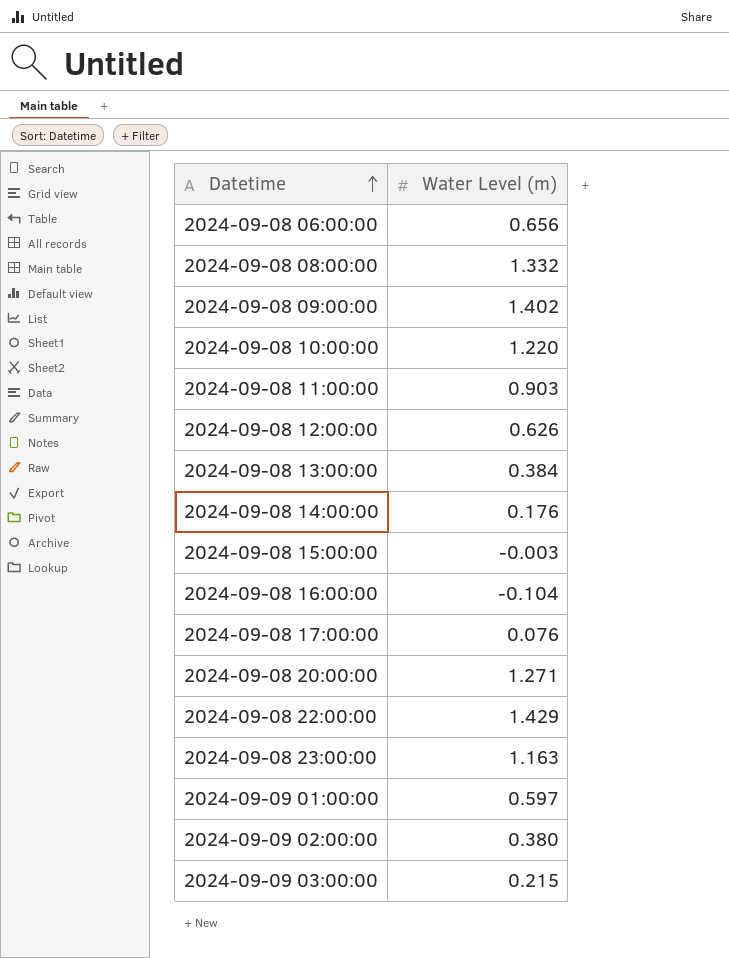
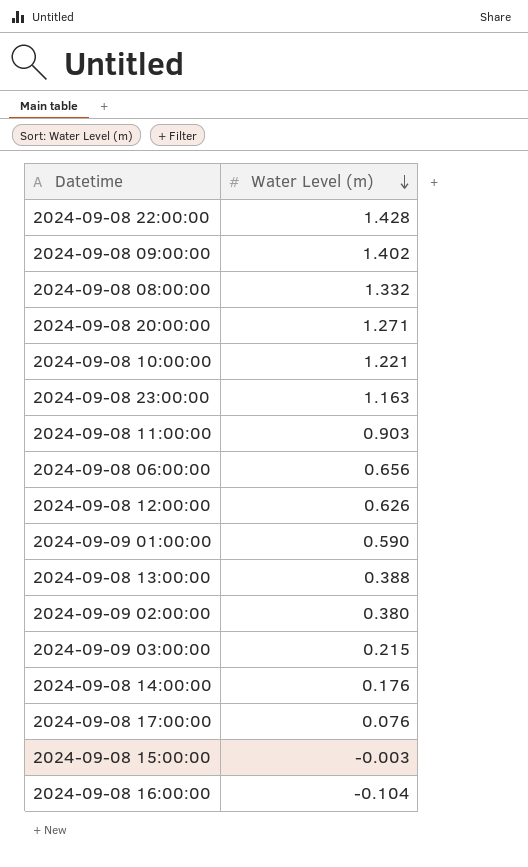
row order: Datetime ascending -> Water Level (m) descending
2024-09-08 22:00:00 | Water Level (m): 1.429 -> 1.428
2024-09-08 10:00:00 | Water Level (m): 1.220 -> 1.221
2024-09-09 01:00:00 | Water Level (m): 0.597 -> 0.590
2024-09-08 13:00:00 | Water Level (m): 0.384 -> 0.388

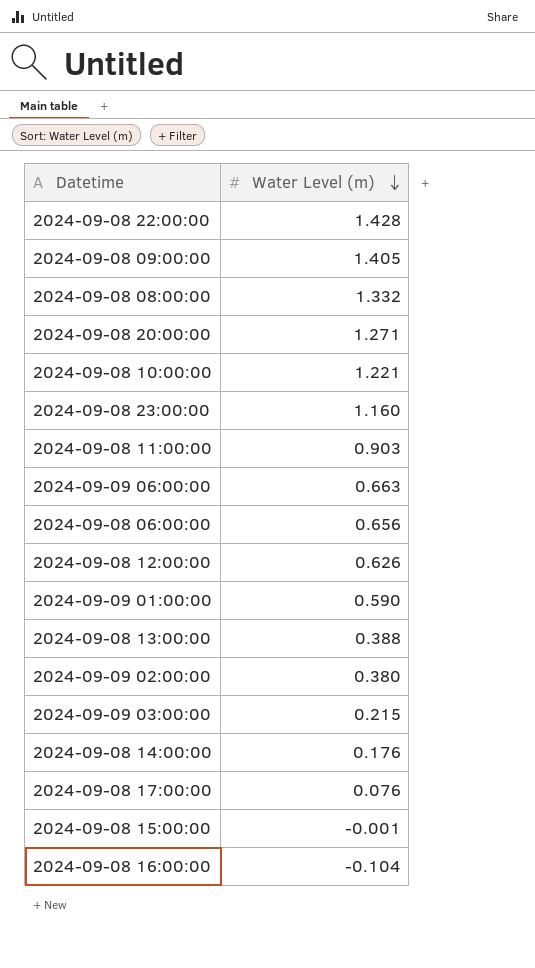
2024-09-08 09:00:00 | Water Level (m): 1.402 -> 1.405
2024-09-08 23:00:00 | Water Level (m): 1.163 -> 1.160
row 2024-09-09 06:00:00: none -> 0.663
2024-09-08 15:00:00 | Water Level (m): -0.003 -> -0.001

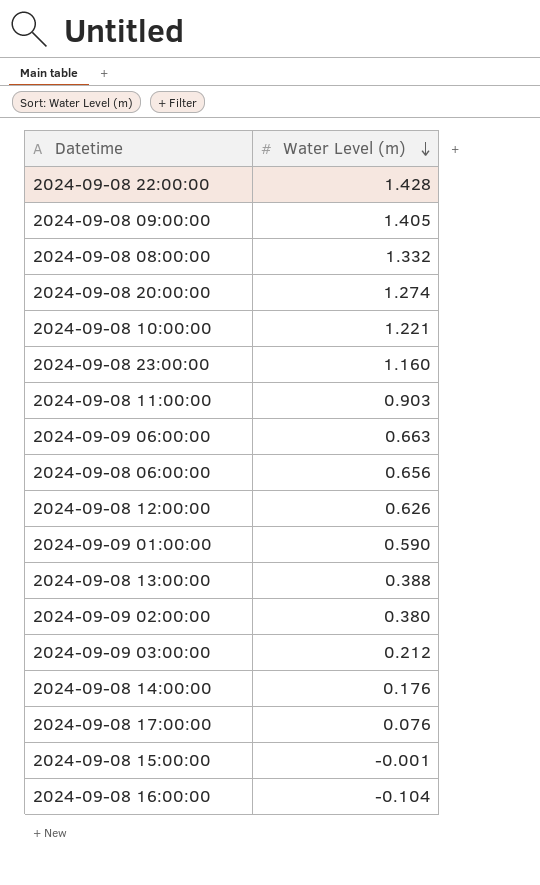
2024-09-08 20:00:00 | Water Level (m): 1.271 -> 1.274
2024-09-09 03:00:00 | Water Level (m): 0.215 -> 0.212

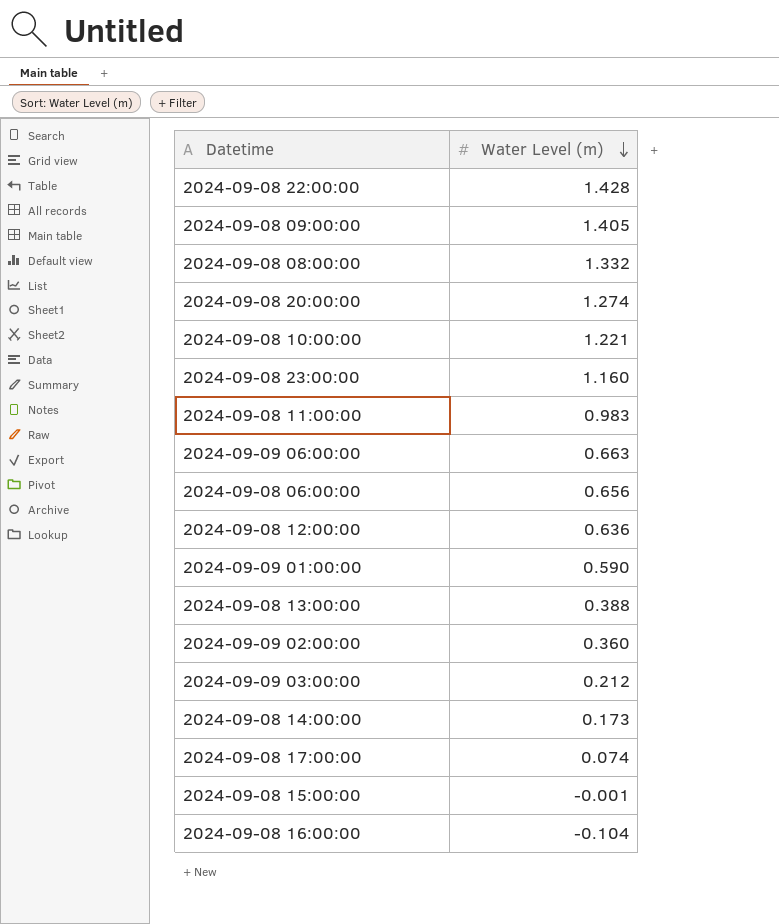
2024-09-08 11:00:00 | Water Level (m): 0.903 -> 0.983
2024-09-08 12:00:00 | Water Level (m): 0.626 -> 0.636
2024-09-09 02:00:00 | Water Level (m): 0.380 -> 0.360
2024-09-08 14:00:00 | Water Level (m): 0.176 -> 0.173
2024-09-08 17:00:00 | Water Level (m): 0.076 -> 0.074

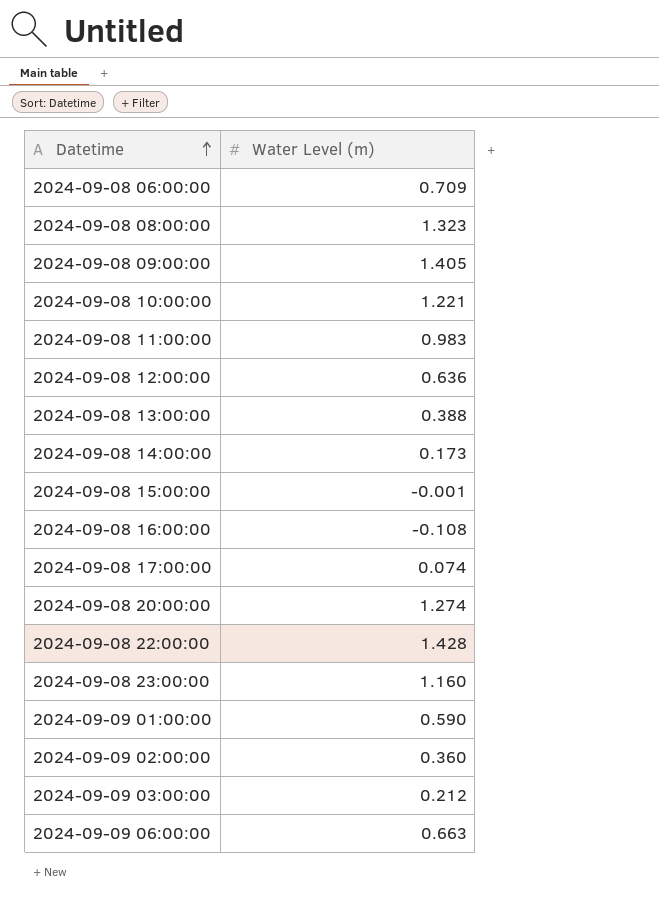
row order: Water Level (m) descending -> Datetime ascending
2024-09-08 06:00:00 | Water Level (m): 0.656 -> 0.709
2024-09-08 08:00:00 | Water Level (m): 1.332 -> 1.323
2024-09-08 16:00:00 | Water Level (m): -0.104 -> -0.108

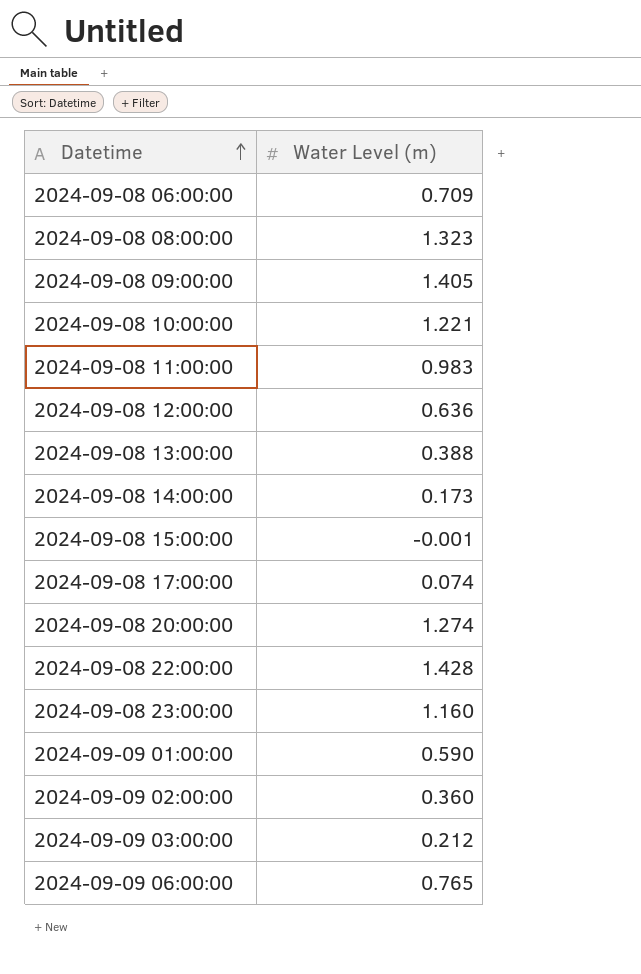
row 2024-09-08 16:00:00: -0.108 -> none
2024-09-09 06:00:00 | Water Level (m): 0.663 -> 0.765

